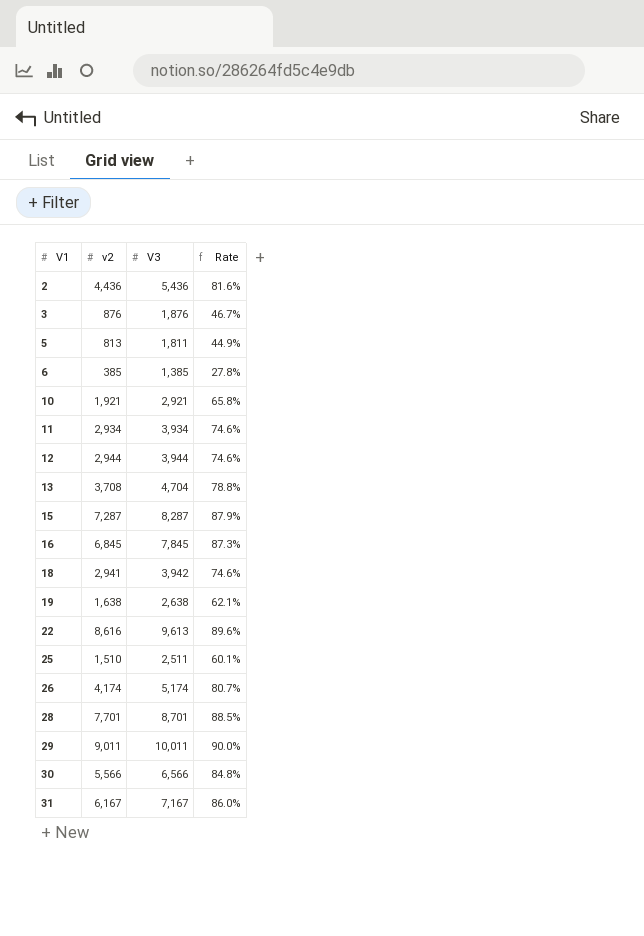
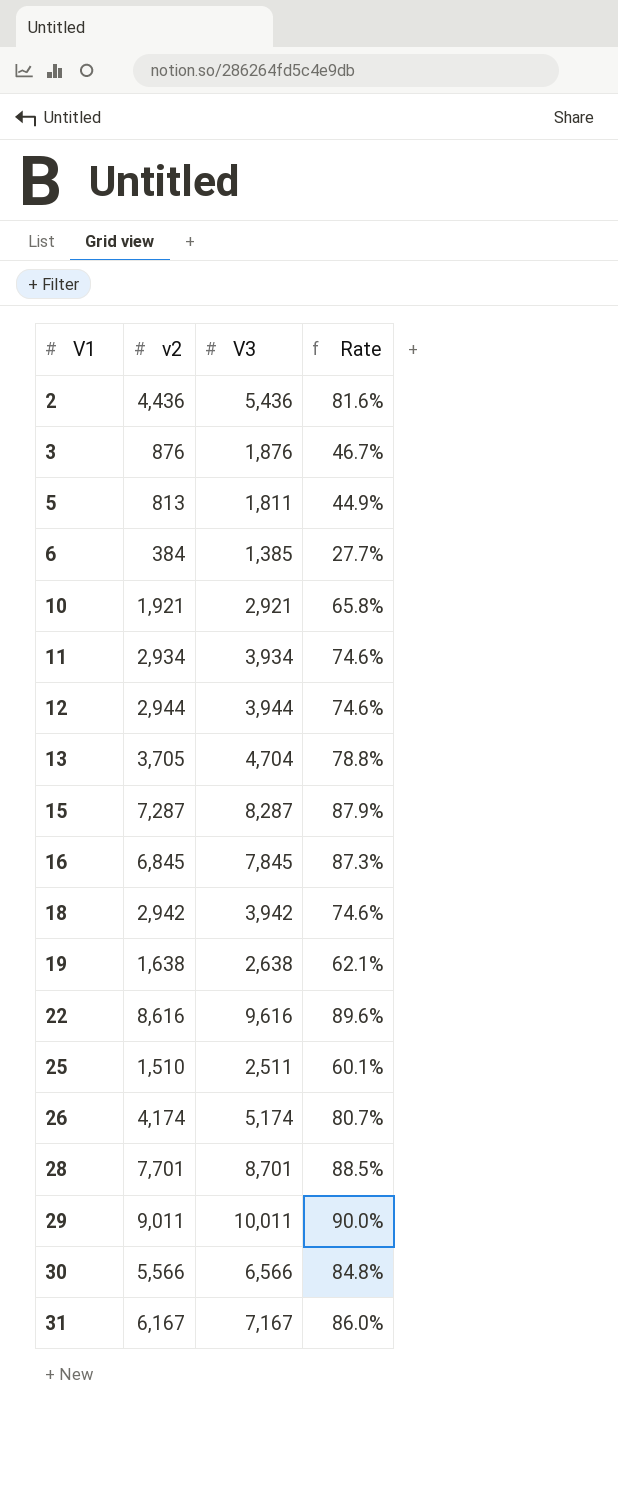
6 | v2: 385 -> 384
6 | Rate: 27.8% -> 27.7%
13 | v2: 3,708 -> 3,705
18 | v2: 2,941 -> 2,942
22 | V3: 9,613 -> 9,616

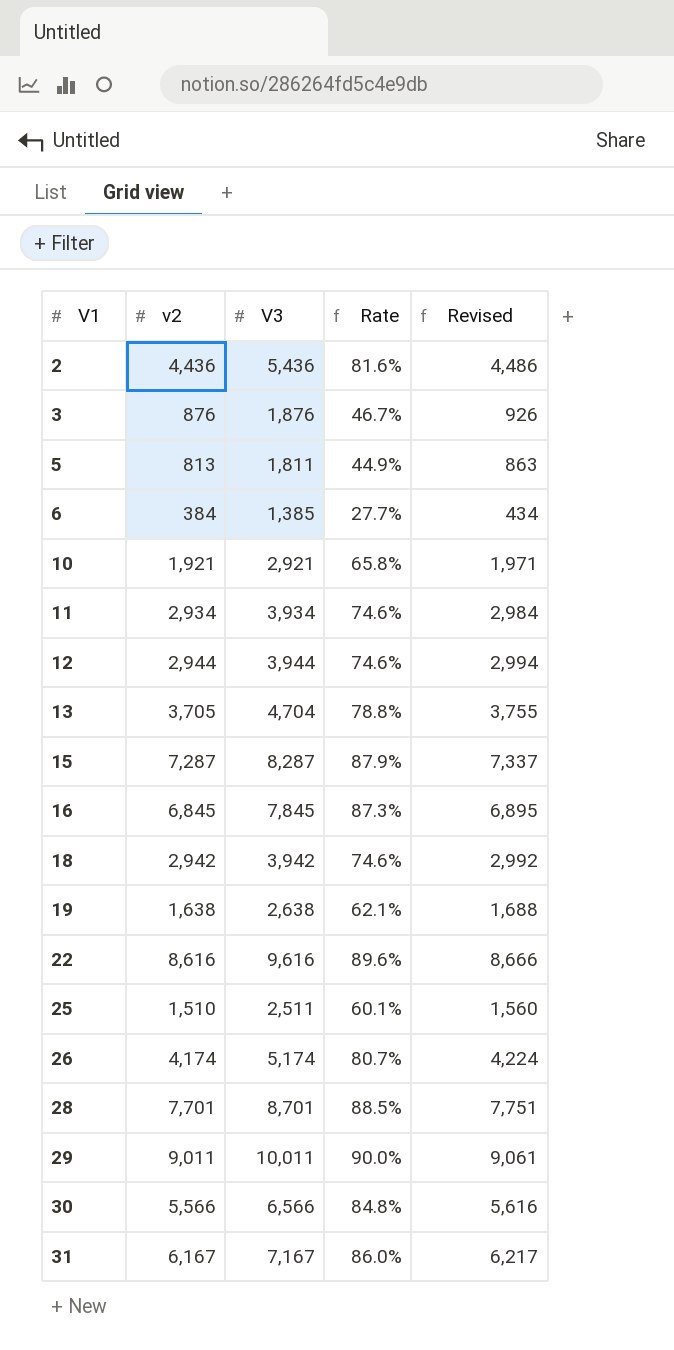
column Revised | formula: none -> [v2] + 50

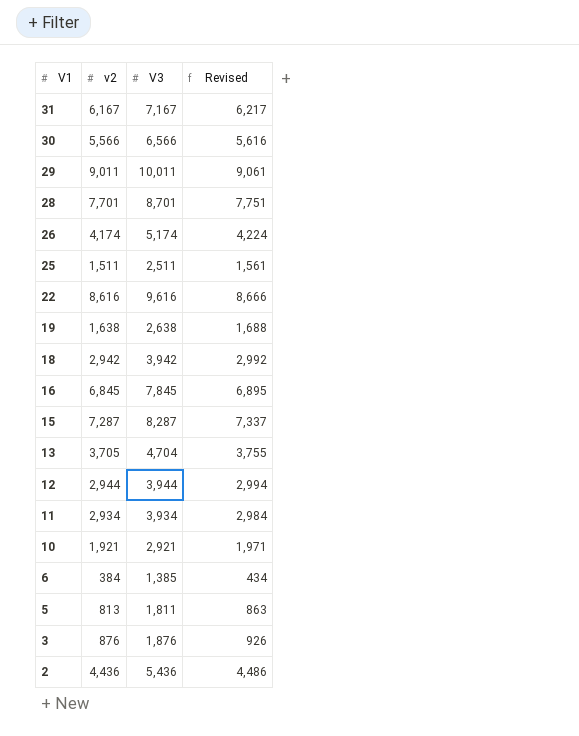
row order: V1 ascending -> V1 descending
column Rate | formula: [v2] / [V3] -> none
25 | v2: 1,510 -> 1,511
25 | Revised: 1,560 -> 1,561

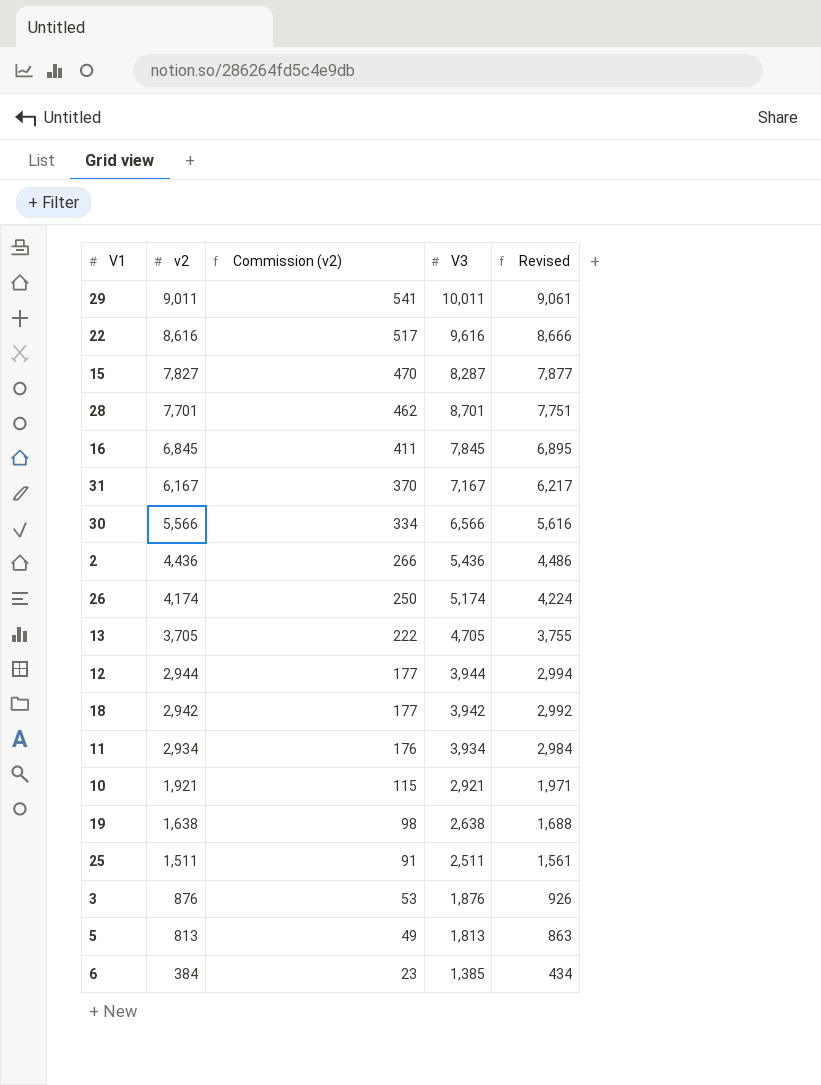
row order: V1 descending -> v2 descending
column Commission (v2) | formula: none -> [v2] * 0.06
15 | v2: 7,287 -> 7,827
15 | Revised: 7,337 -> 7,877
13 | V3: 4,704 -> 4,705
5 | V3: 1,811 -> 1,813

